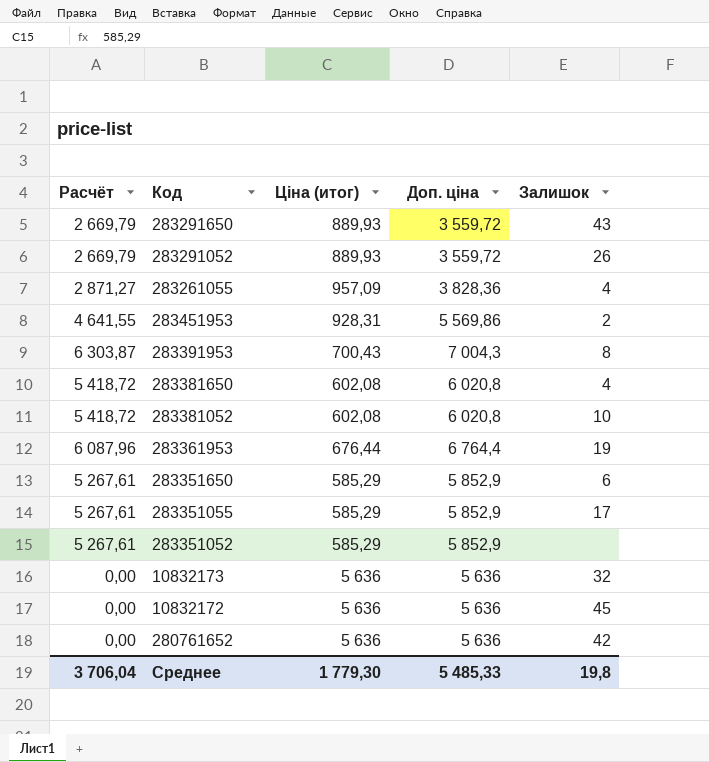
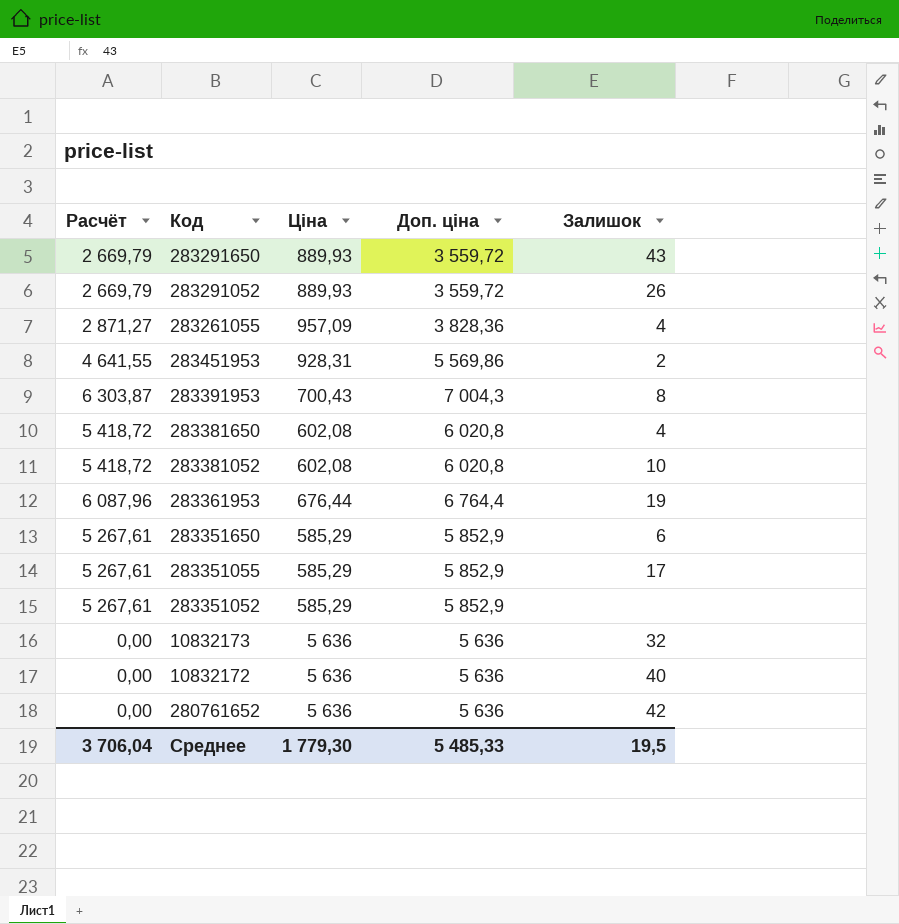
column name: Ціна (итог) -> Ціна
10832172 | Залишок: 45 -> 40
Среднее | Залишок: 19,8 -> 19,5

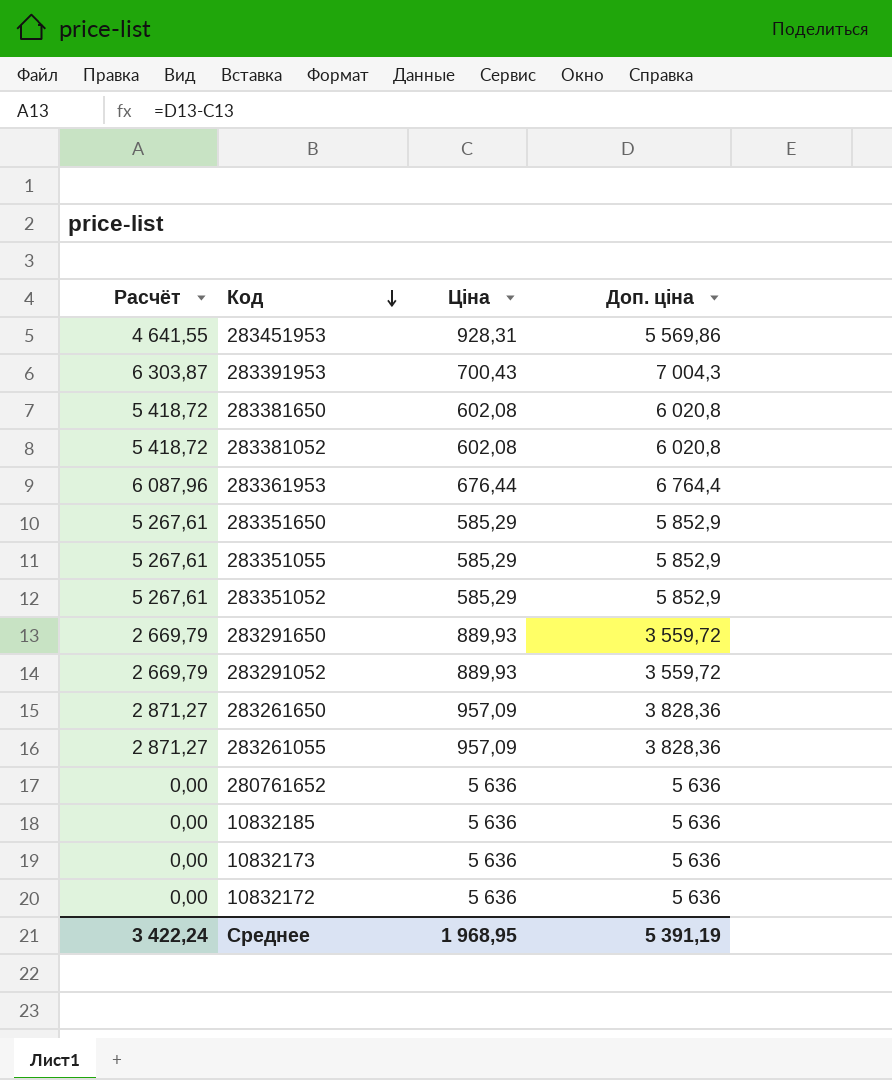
row order: none -> Код descending
column Залишок | position: 5 -> none
row 283261650: none -> 2 871,27 | 957,09 | 3 828,36
row 10832185: none -> 0,00 | 5 636 | 5 636
Среднее | Расчёт: 3 706,04 -> 3 422,24
Среднее | Ціна: 1 779,30 -> 1 968,95
Среднее | Доп. ціна: 5 485,33 -> 5 391,19

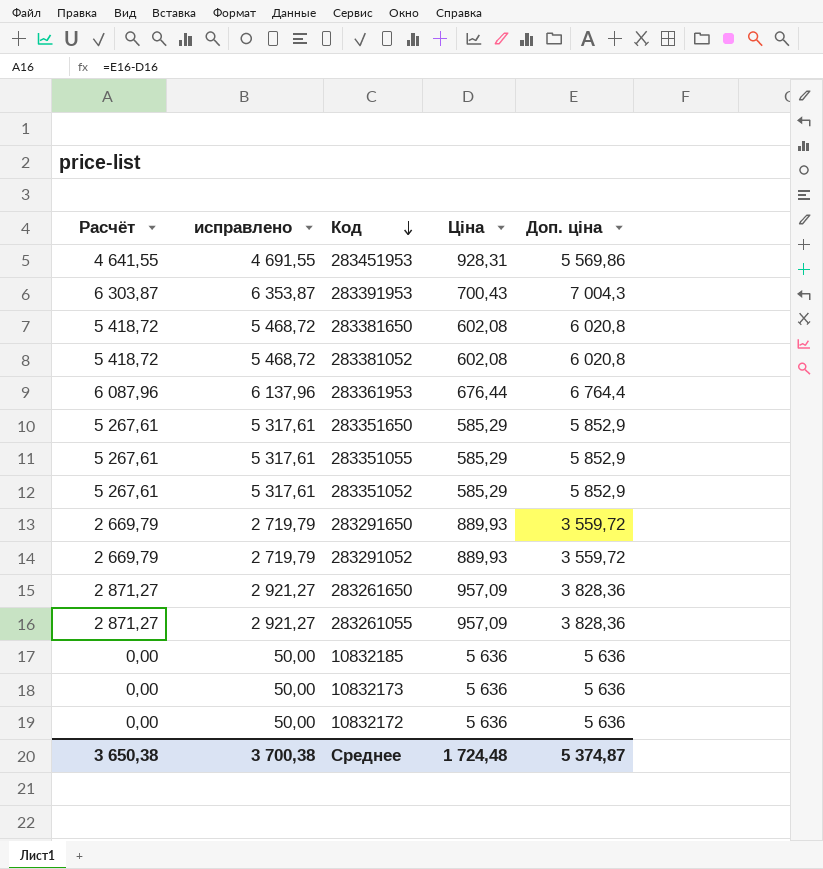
column исправлено | formula: none -> [Расчёт] + 50
row 280761652: 0,00 | 5 636 | 5 636 -> none
Среднее | Расчёт: 3 422,24 -> 3 650,38
Среднее | Ціна: 1 968,95 -> 1 724,48
Среднее | Доп. ціна: 5 391,19 -> 5 374,87

